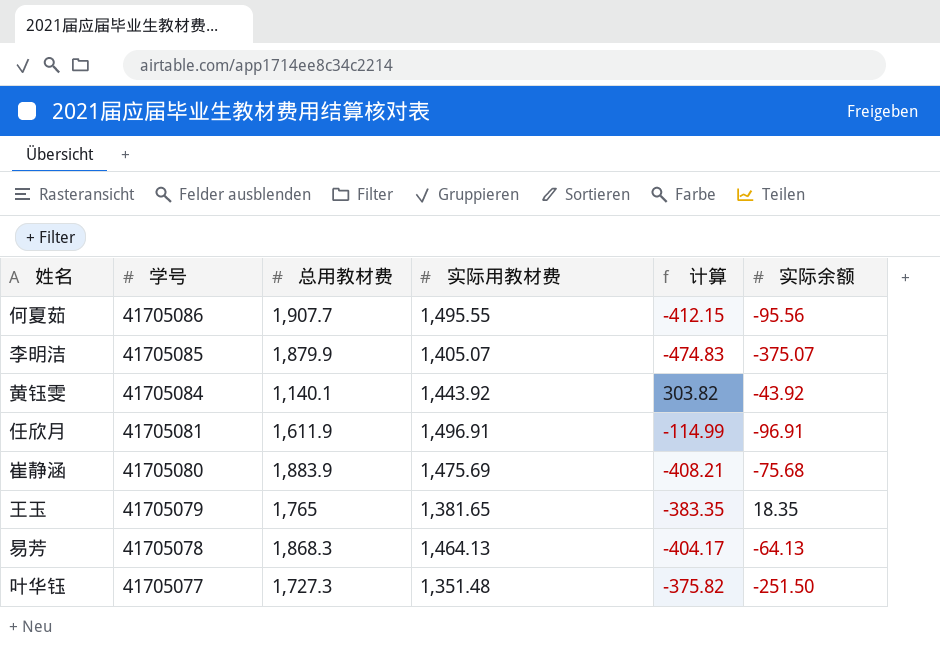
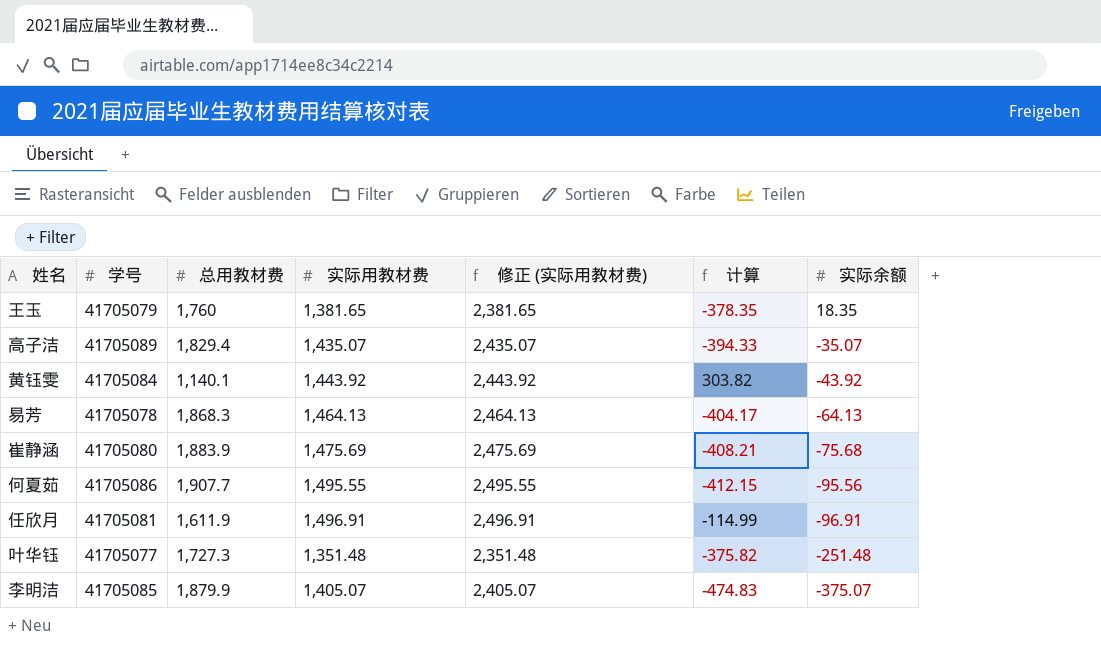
row order: 学号 descending -> 实际余额 descending
column 修正 (实际用教材费) | formula: none -> [实际用教材费] + 1000
王玉 | 总用教材费: 1,765 -> 1,760
王玉 | 计算: -383.35 -> -378.35
row 高子洁: none -> 41705089 | 1,829.4 | 1,435.07 | 2,435.07 | -394.33 | -35.07
叶华钰 | 实际余额: -251.50 -> -251.48

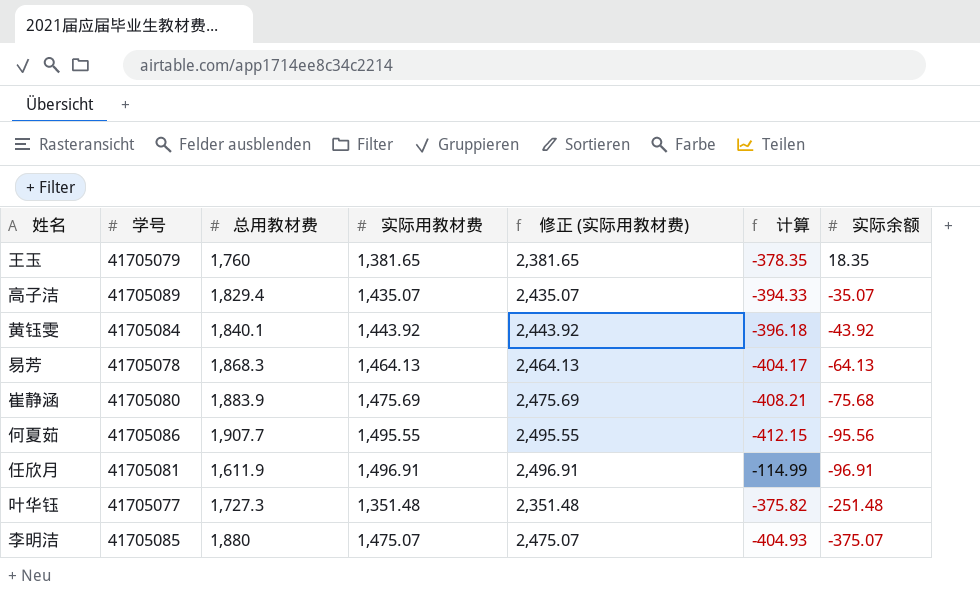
黄钰雯 | 总用教材费: 1,140.1 -> 1,840.1
黄钰雯 | 计算: 303.82 -> -396.18
李明洁 | 总用教材费: 1,879.9 -> 1,880
李明洁 | 实际用教材费: 1,405.07 -> 1,475.07
李明洁 | 修正 (实际用教材费): 2,405.07 -> 2,475.07
李明洁 | 计算: -474.83 -> -404.93

